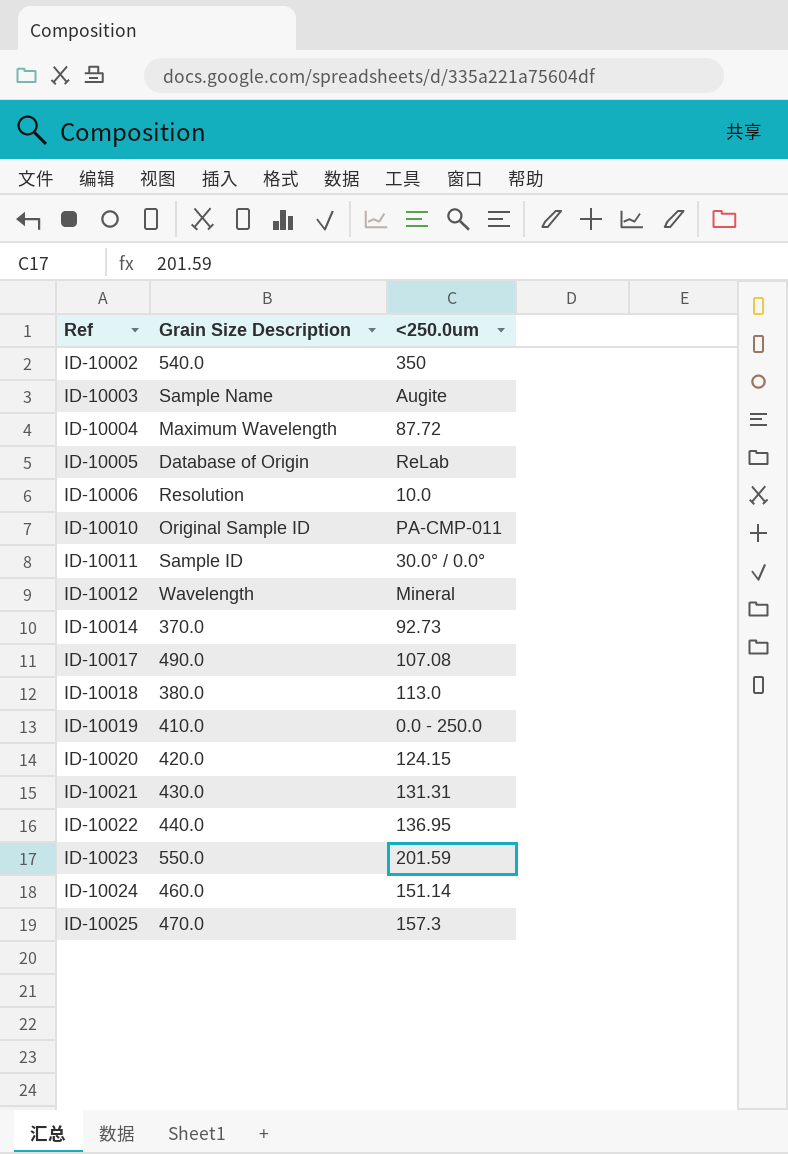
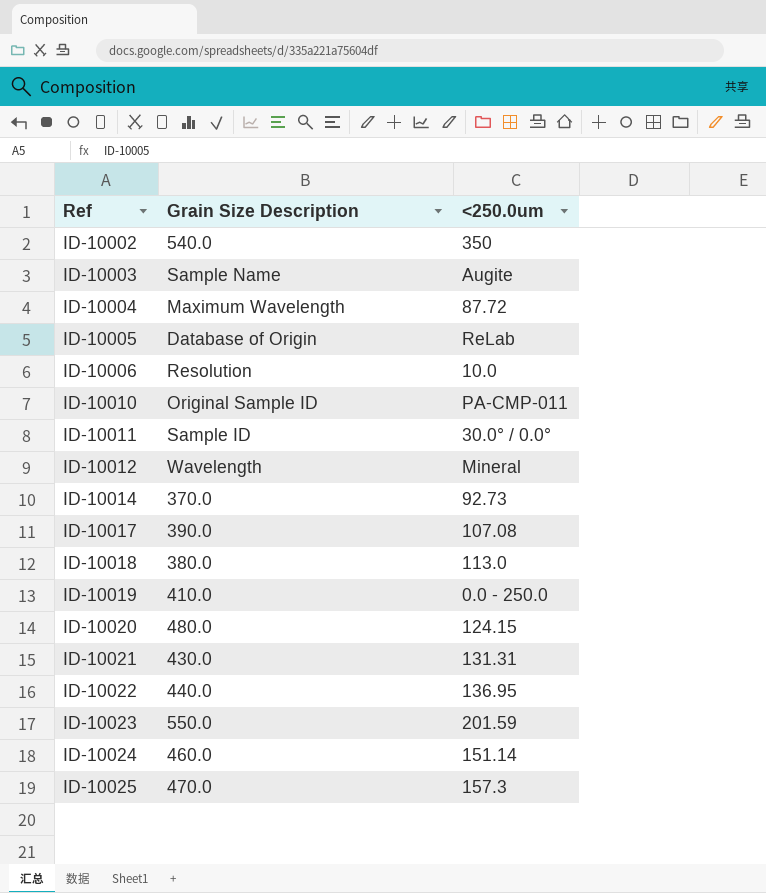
ID-10017 | Grain Size Description: 490.0 -> 390.0
ID-10020 | Grain Size Description: 420.0 -> 480.0

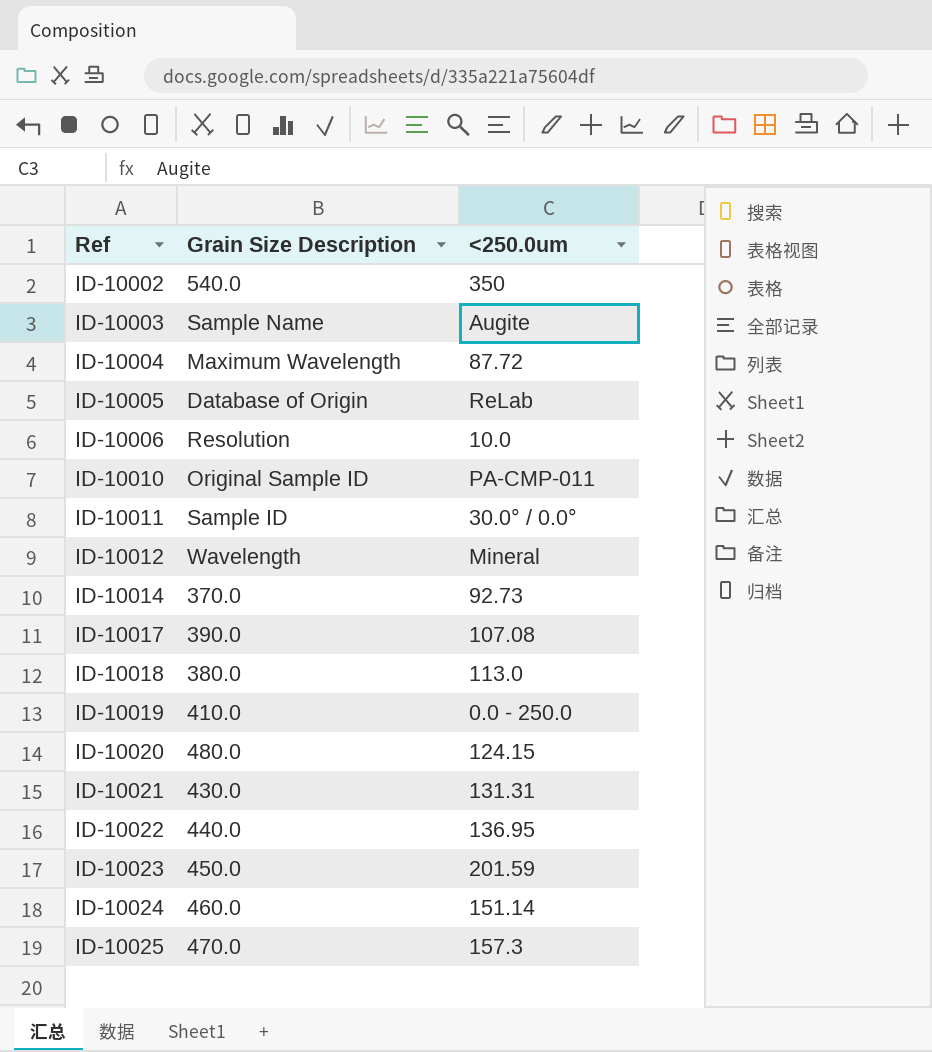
ID-10023 | Grain Size Description: 550.0 -> 450.0

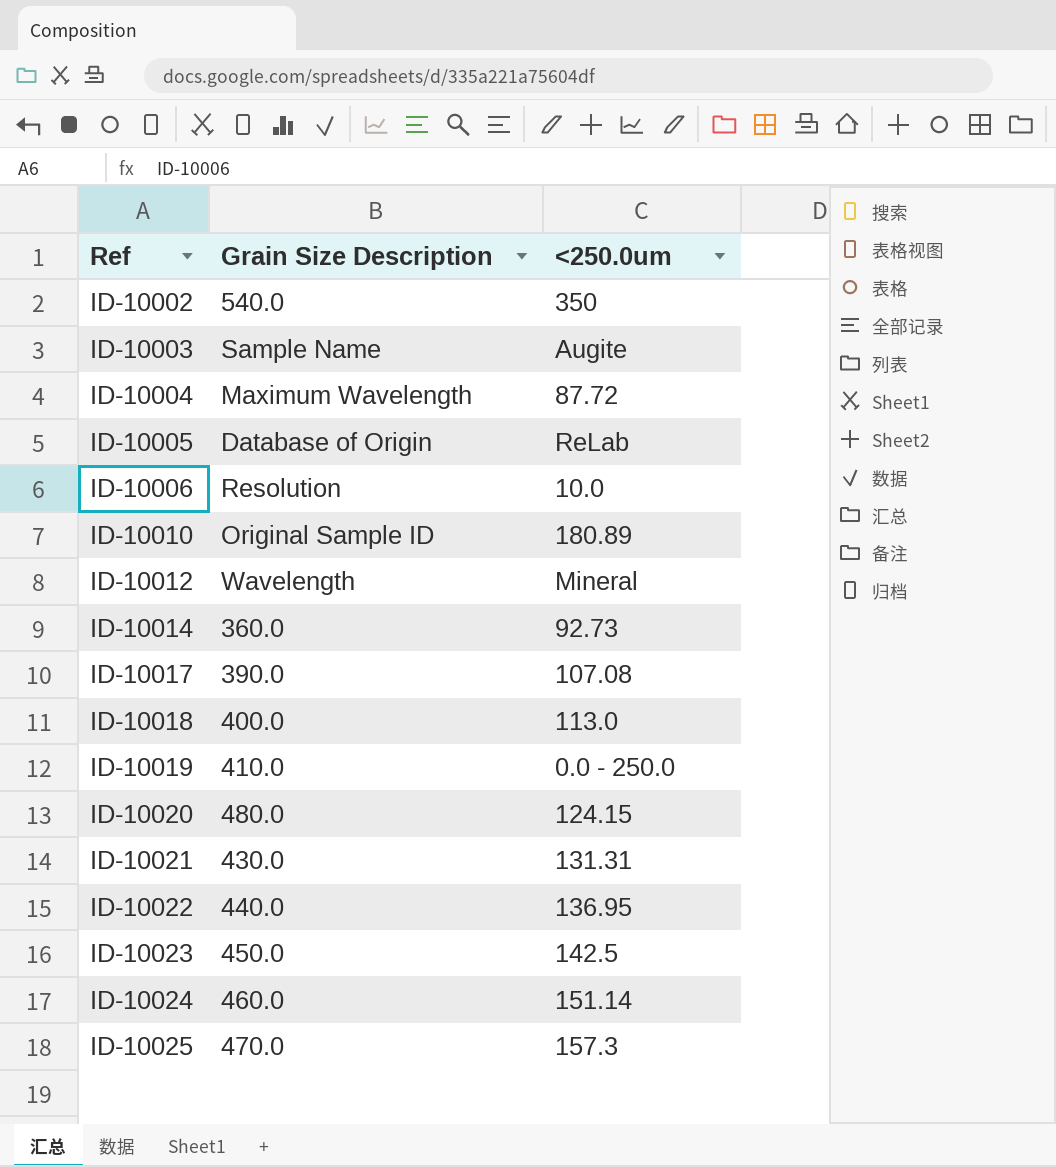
row ID-10011: Sample ID | 30.0° / 0.0° -> none
ID-10010 | <250.0um: PA-CMP-011 -> 180.89
ID-10014 | Grain Size Description: 370.0 -> 360.0
ID-10018 | Grain Size Description: 380.0 -> 400.0
ID-10023 | <250.0um: 201.59 -> 142.5

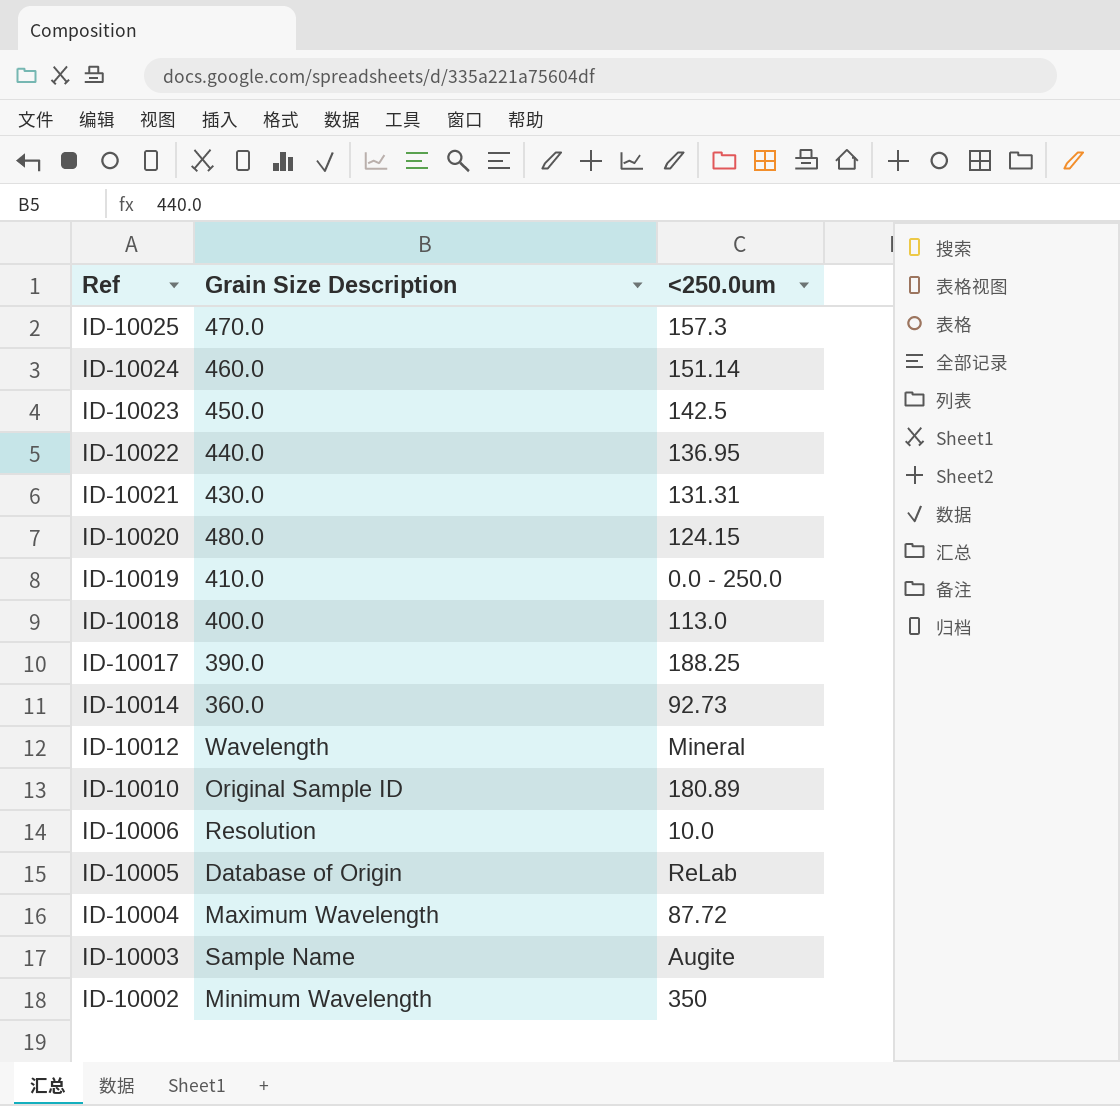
row order: Ref ascending -> Ref descending
ID-10017 | <250.0um: 107.08 -> 188.25
ID-10002 | Grain Size Description: 540.0 -> Minimum Wavelength

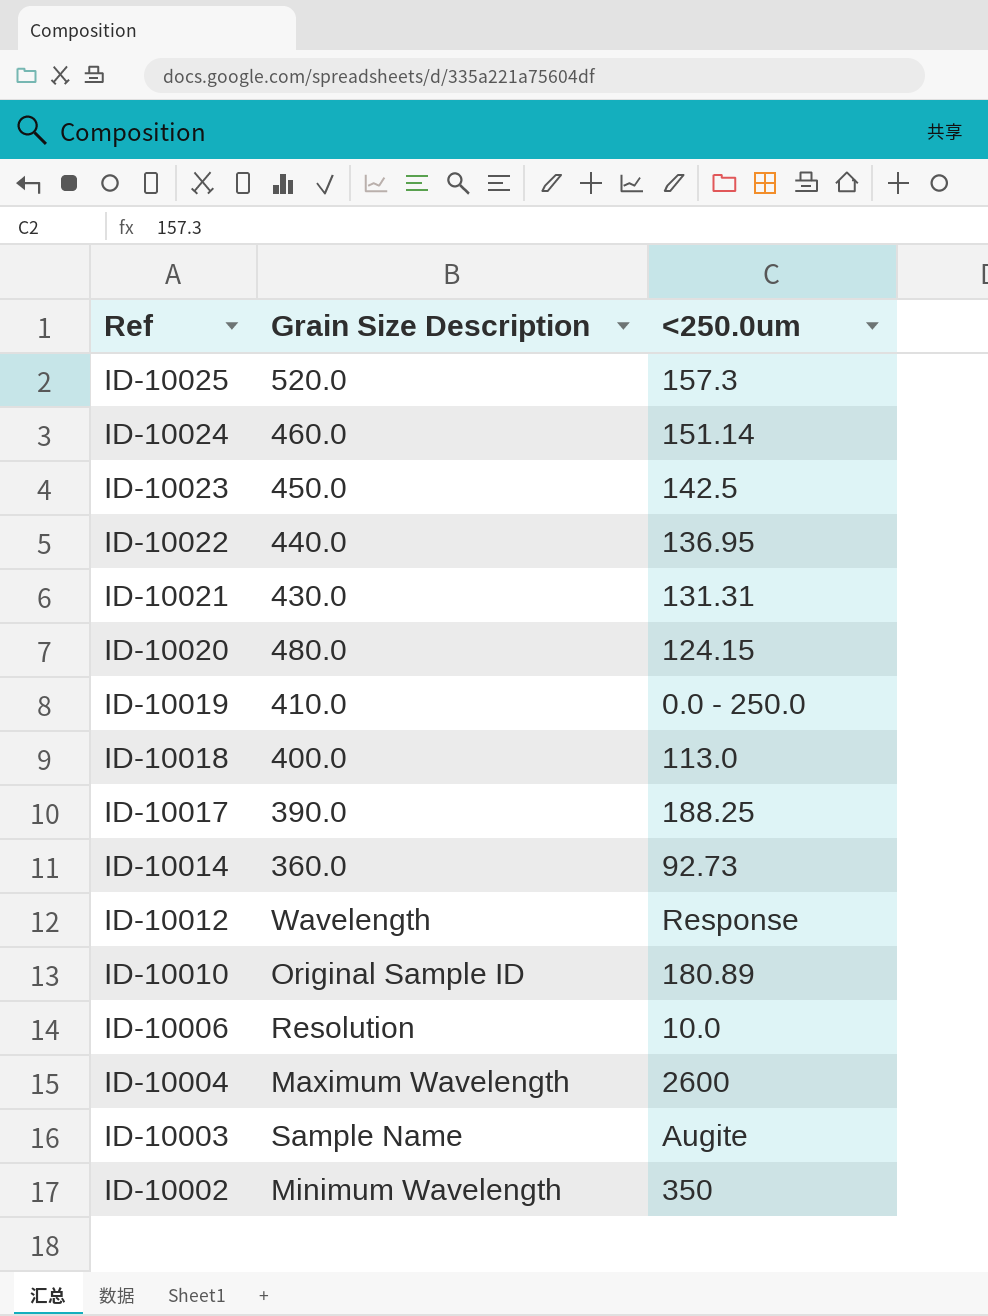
row ID-10005: Database of Origin | ReLab -> none
ID-10025 | Grain Size Description: 470.0 -> 520.0
ID-10012 | <250.0um: Mineral -> Response
ID-10004 | <250.0um: 87.72 -> 2600

